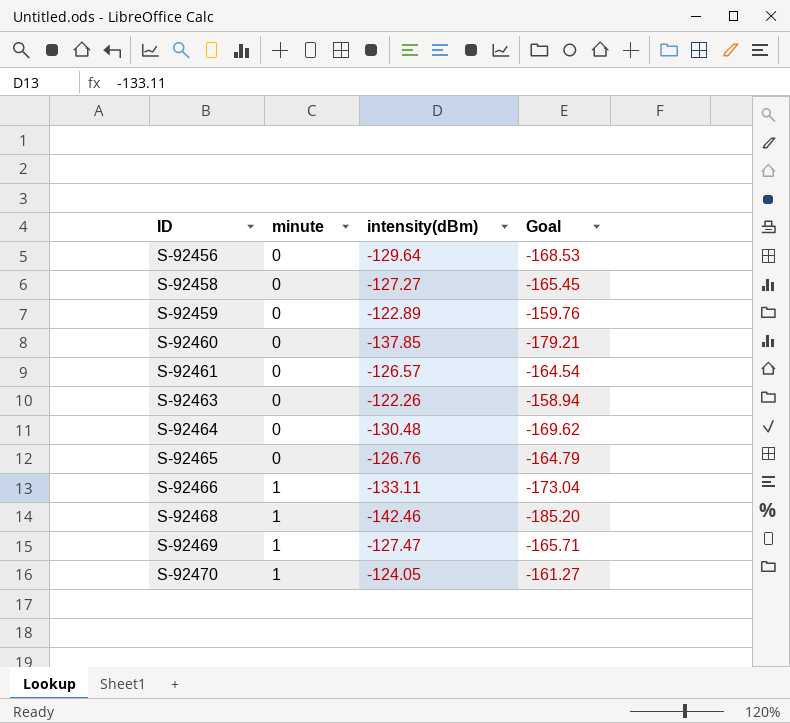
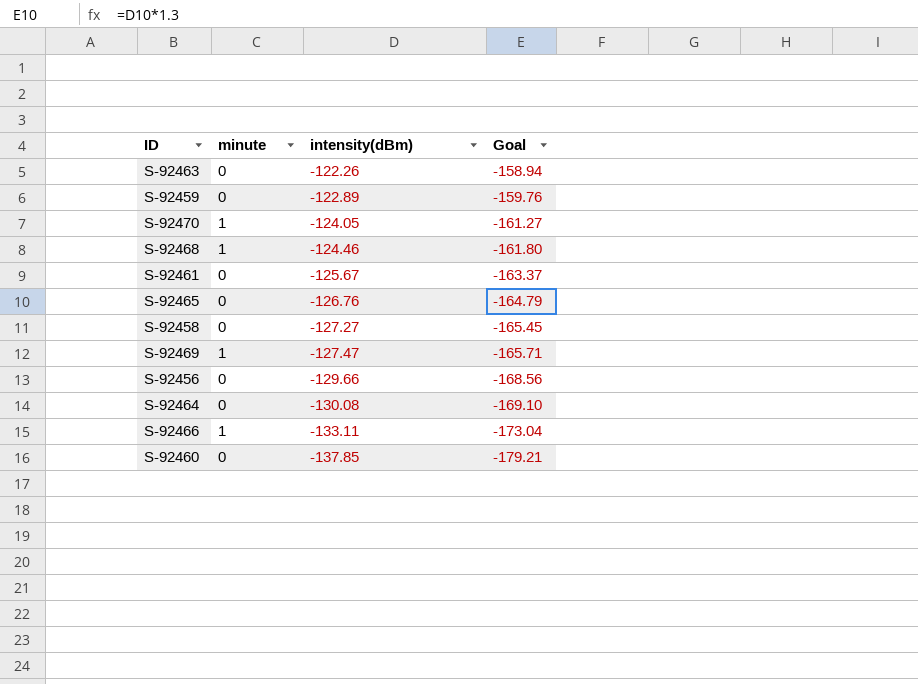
row order: ID ascending -> intensity(dBm) descending
S-92468 | intensity(dBm): -142.46 -> -124.46
S-92468 | Goal: -185.20 -> -161.80
S-92461 | intensity(dBm): -126.57 -> -125.67
S-92461 | Goal: -164.54 -> -163.37
S-92456 | intensity(dBm): -129.64 -> -129.66
S-92456 | Goal: -168.53 -> -168.56
S-92464 | intensity(dBm): -130.48 -> -130.08
S-92464 | Goal: -169.62 -> -169.10

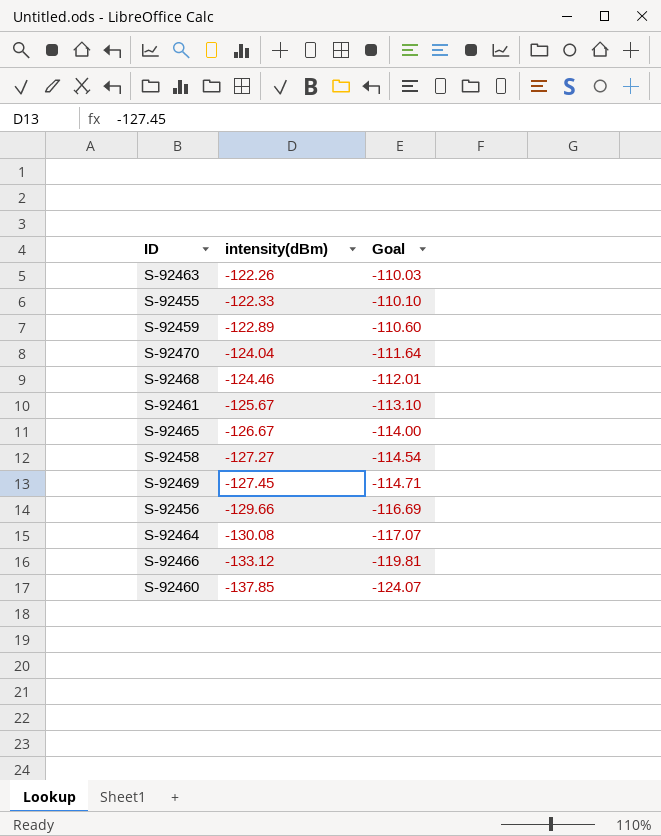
column minute | position: 2 -> none
column Goal | formula: [intensity(dBm)] * 1.3 -> [intensity(dBm)] * 0.9
row S-92455: none -> -122.33 | -110.10
S-92470 | intensity(dBm): -124.05 -> -124.04
S-92465 | intensity(dBm): -126.76 -> -126.67
S-92469 | intensity(dBm): -127.47 -> -127.45
S-92466 | intensity(dBm): -133.11 -> -133.12

